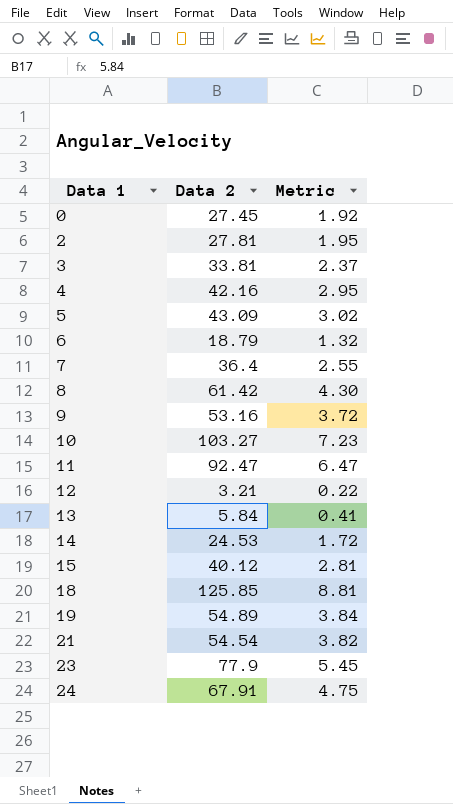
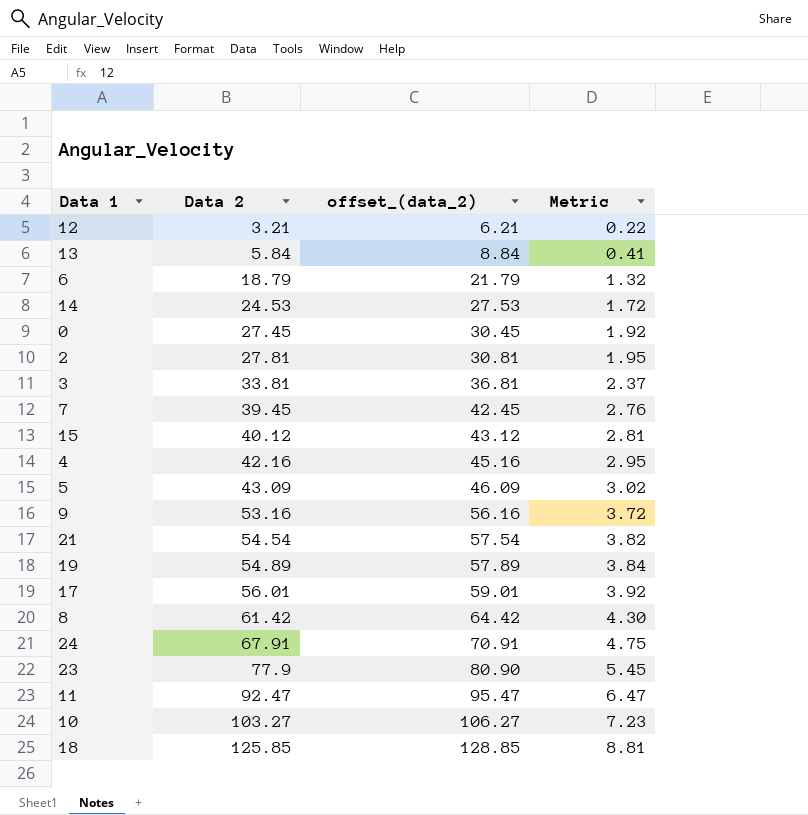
row order: Data 1 ascending -> Data 2 ascending
column offset_(data_2) | formula: none -> [Data 2] + 3
7 | Data 2: 36.4 -> 39.45
7 | Metric: 2.55 -> 2.76
row 17: none -> 56.01 | 59.01 | 3.92

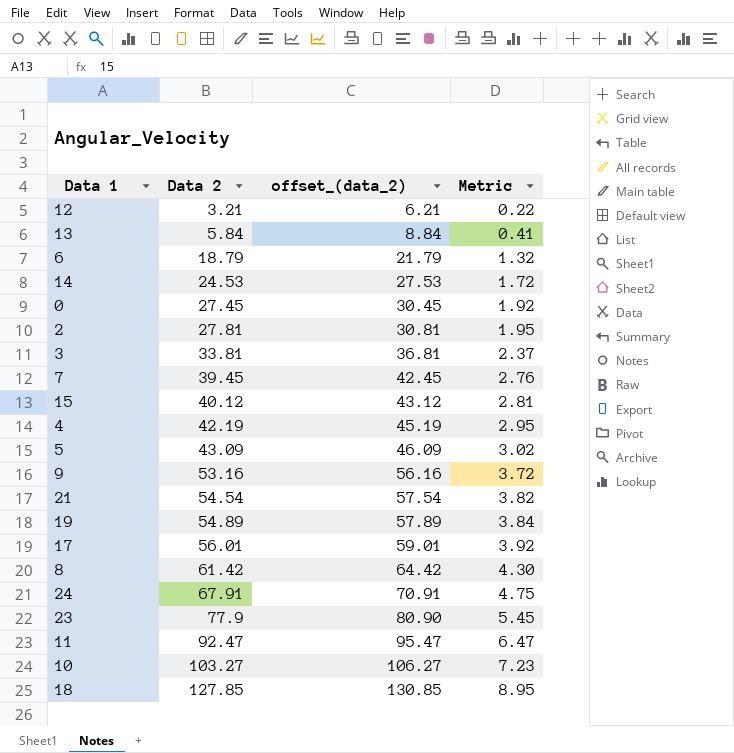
4 | Data 2: 42.16 -> 42.19
4 | offset_(data_2): 45.16 -> 45.19
18 | Data 2: 125.85 -> 127.85
18 | offset_(data_2): 128.85 -> 130.85
18 | Metric: 8.81 -> 8.95

